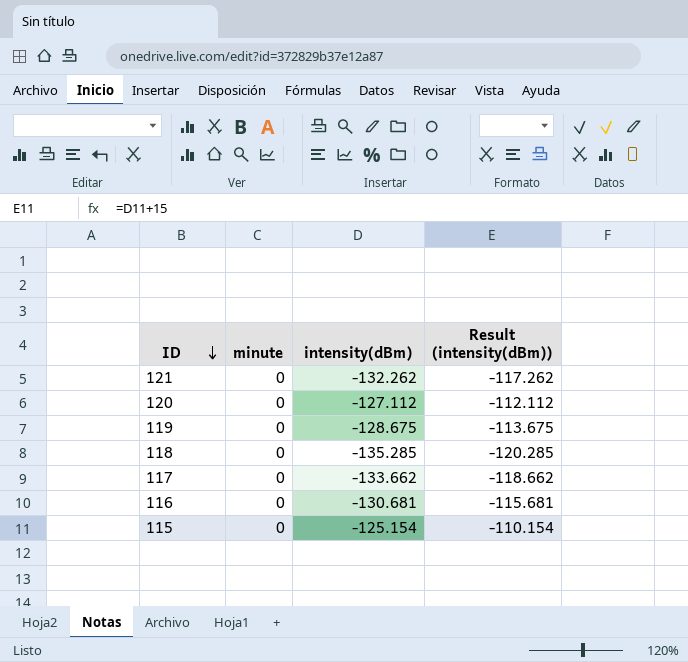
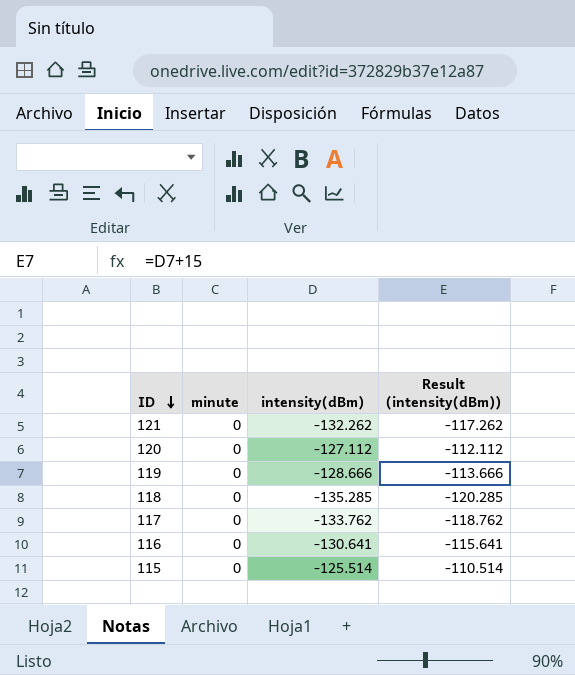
119 | intensity(dBm): -128.675 -> -128.666
119 | Result (intensity(dBm)): -113.675 -> -113.666
117 | intensity(dBm): -133.662 -> -133.762
117 | Result (intensity(dBm)): -118.662 -> -118.762
116 | intensity(dBm): -130.681 -> -130.641
116 | Result (intensity(dBm)): -115.681 -> -115.641
115 | intensity(dBm): -125.154 -> -125.514
115 | Result (intensity(dBm)): -110.154 -> -110.514

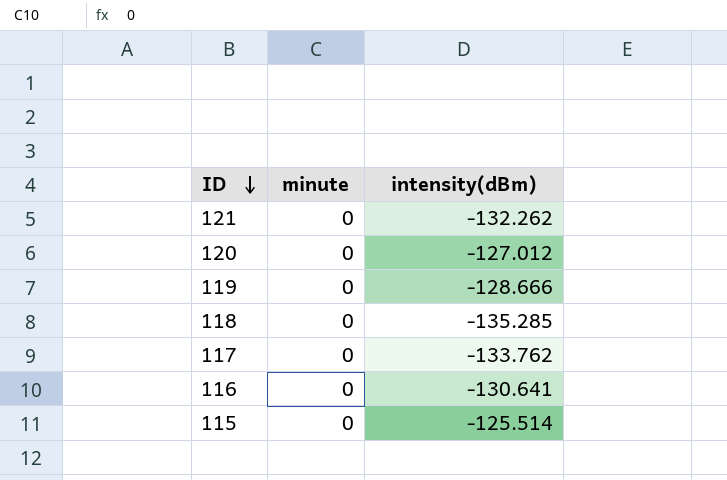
column Result (intensity(dBm)) | formula: [intensity(dBm)] + 15 -> none
120 | intensity(dBm): -127.112 -> -127.012

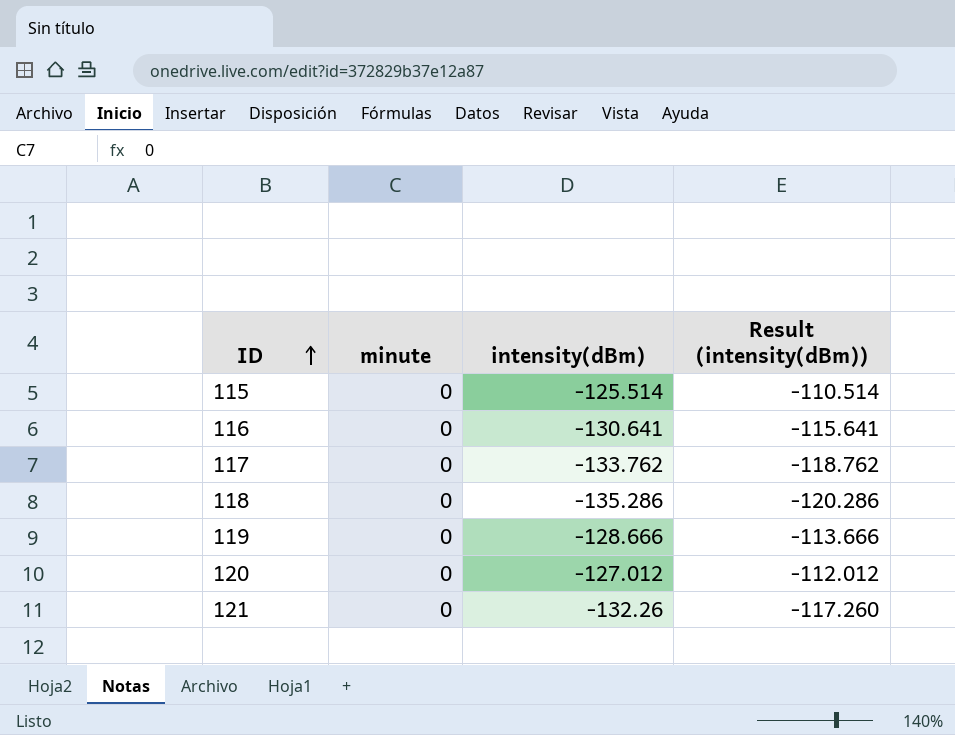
row order: ID descending -> ID ascending
column Result (intensity(dBm)) | formula: none -> [intensity(dBm)] + 15
118 | intensity(dBm): -135.285 -> -135.286
121 | intensity(dBm): -132.262 -> -132.26

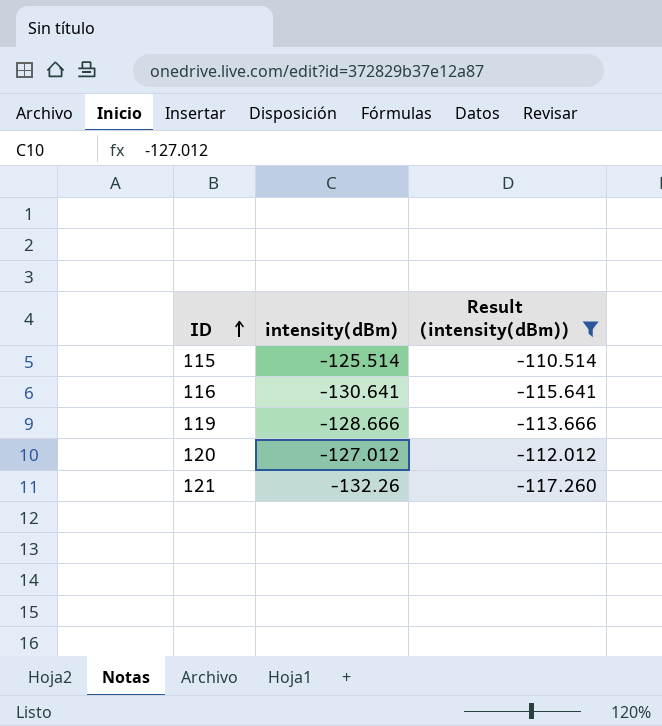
filter: none -> Result (intensity(dBm)) >= -117.260
column minute | position: 2 -> none

